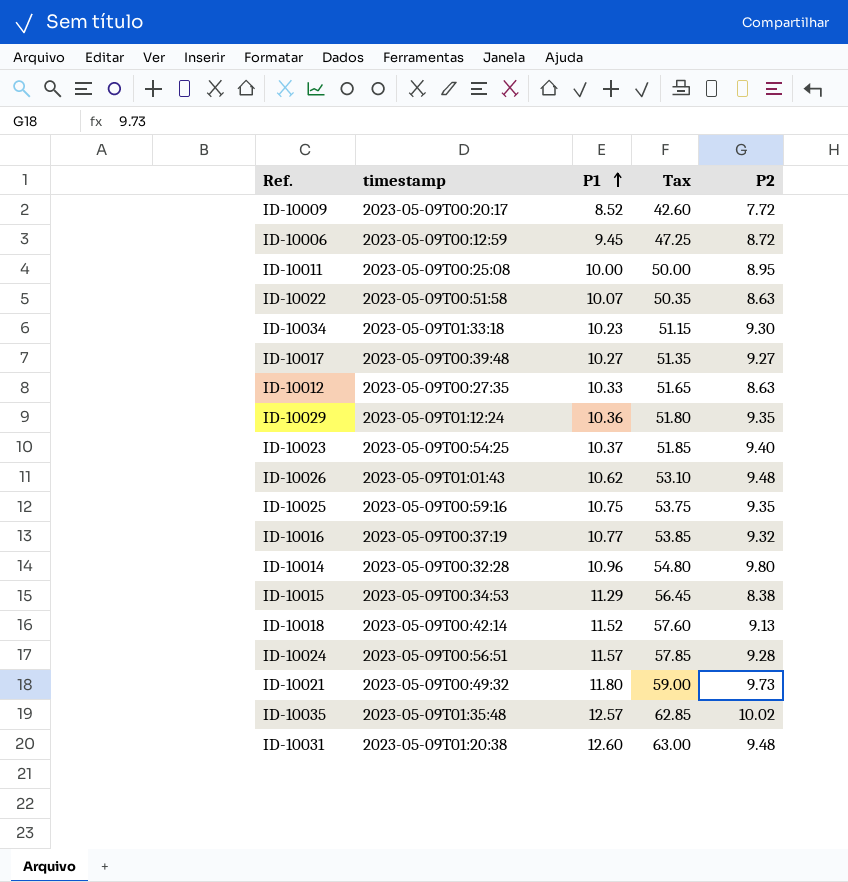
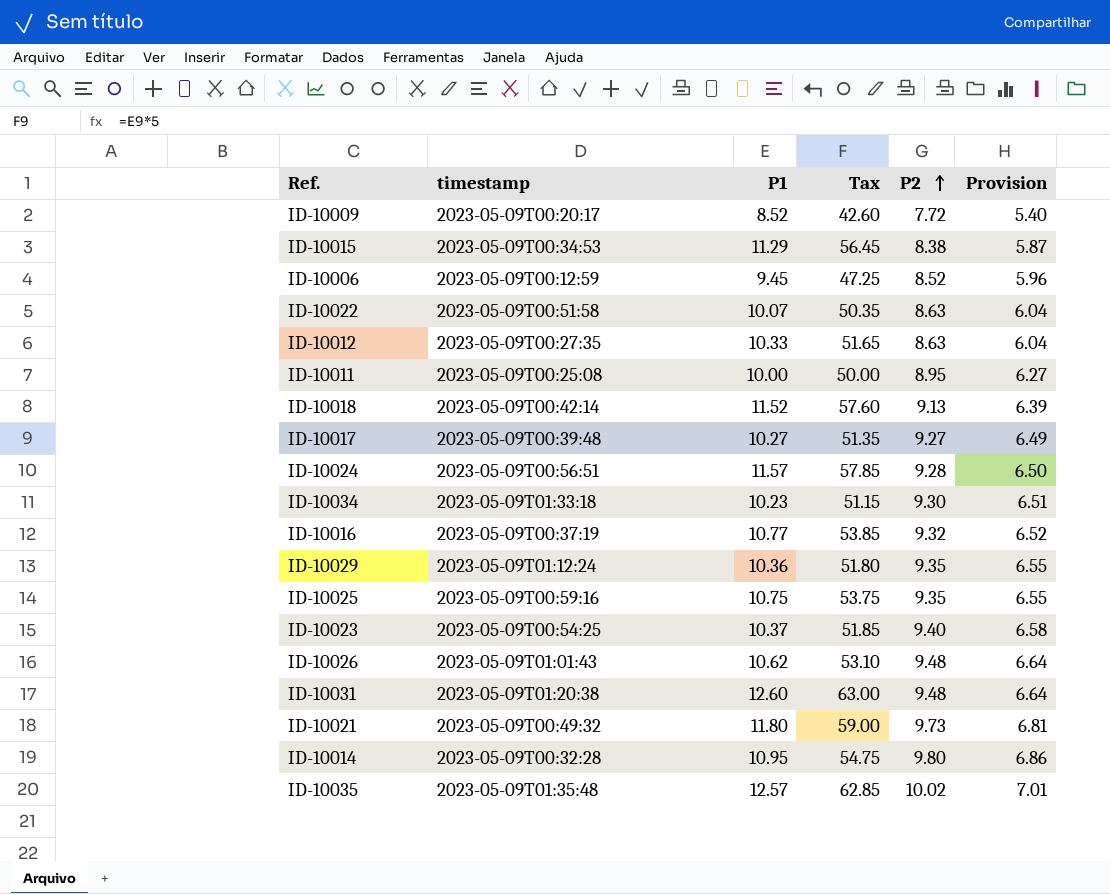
row order: P1 ascending -> P2 ascending
column Provision | formula: none -> [P2] * 0.7
ID-10006 | P2: 8.72 -> 8.52
ID-10014 | P1: 10.96 -> 10.95
ID-10014 | Tax: 54.80 -> 54.75

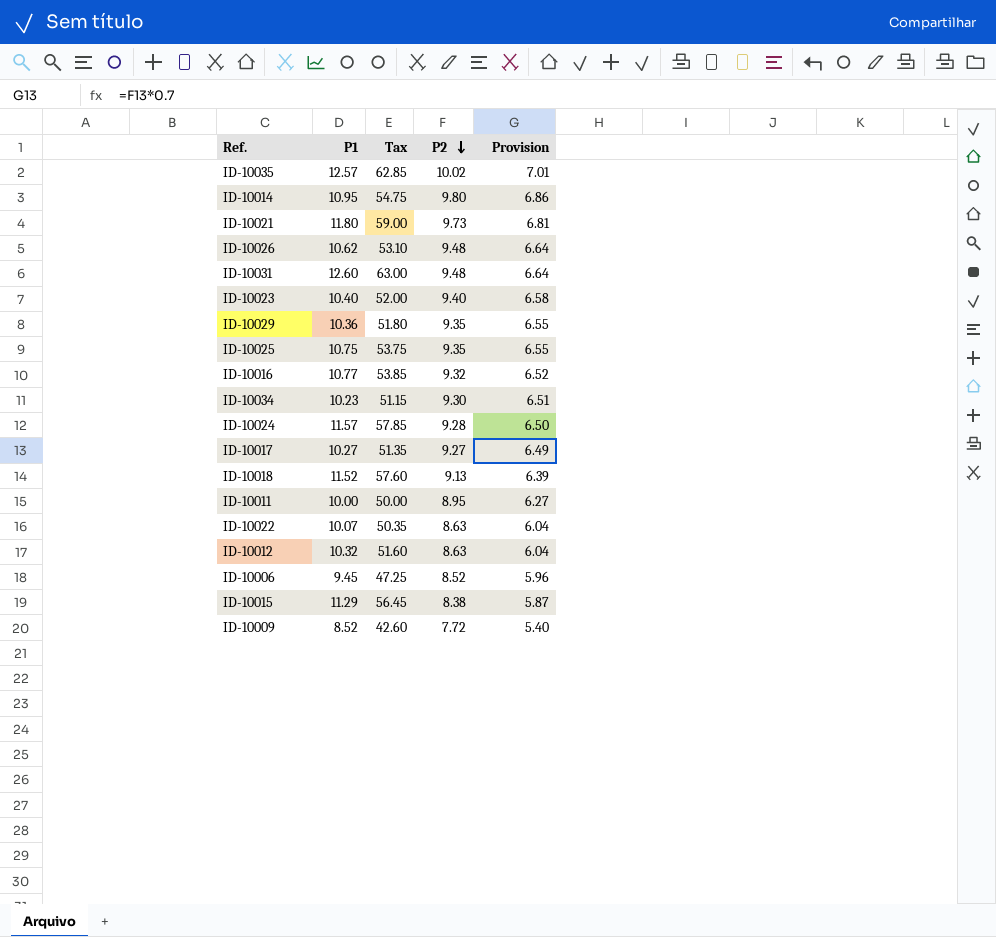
row order: P2 ascending -> P2 descending
column timestamp | position: 2 -> none
ID-10023 | P1: 10.37 -> 10.40
ID-10023 | Tax: 51.85 -> 52.00
ID-10012 | P1: 10.33 -> 10.32
ID-10012 | Tax: 51.65 -> 51.60

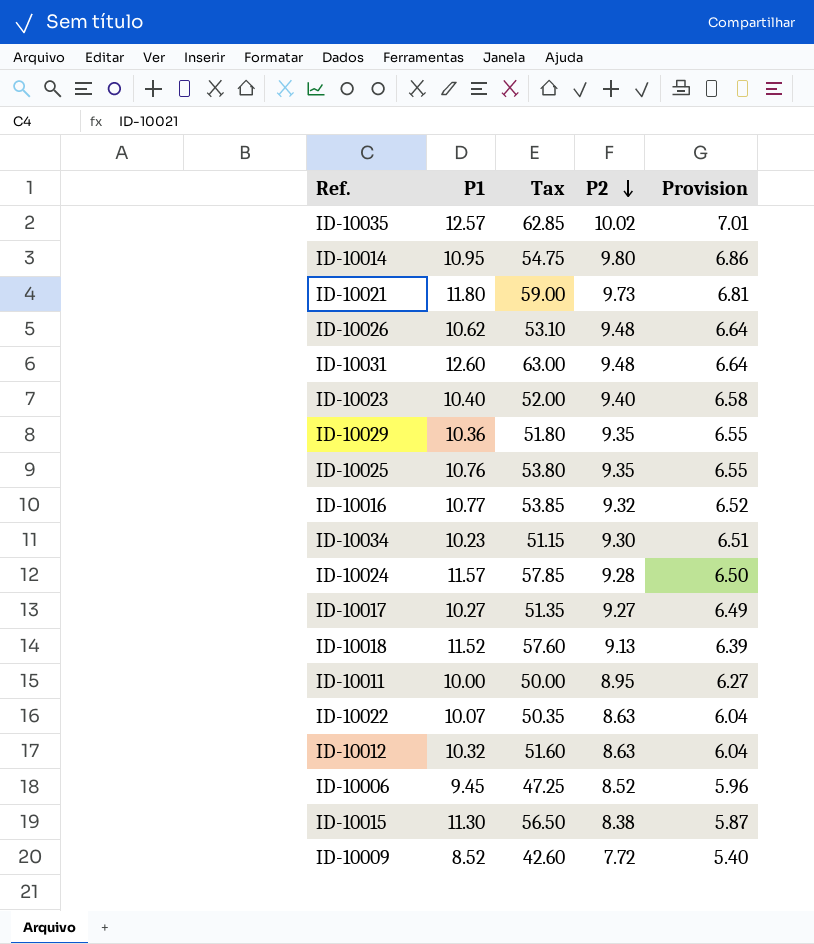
ID-10025 | P1: 10.75 -> 10.76
ID-10025 | Tax: 53.75 -> 53.80
ID-10015 | P1: 11.29 -> 11.30
ID-10015 | Tax: 56.45 -> 56.50

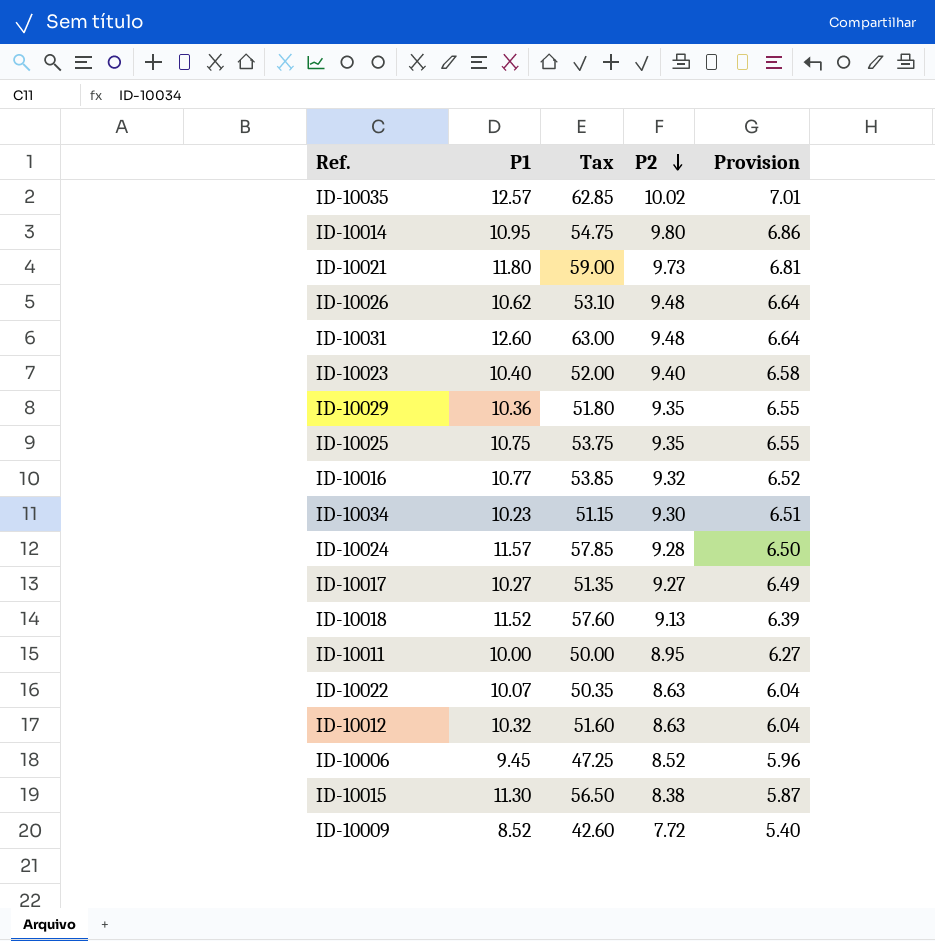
ID-10025 | P1: 10.76 -> 10.75
ID-10025 | Tax: 53.80 -> 53.75

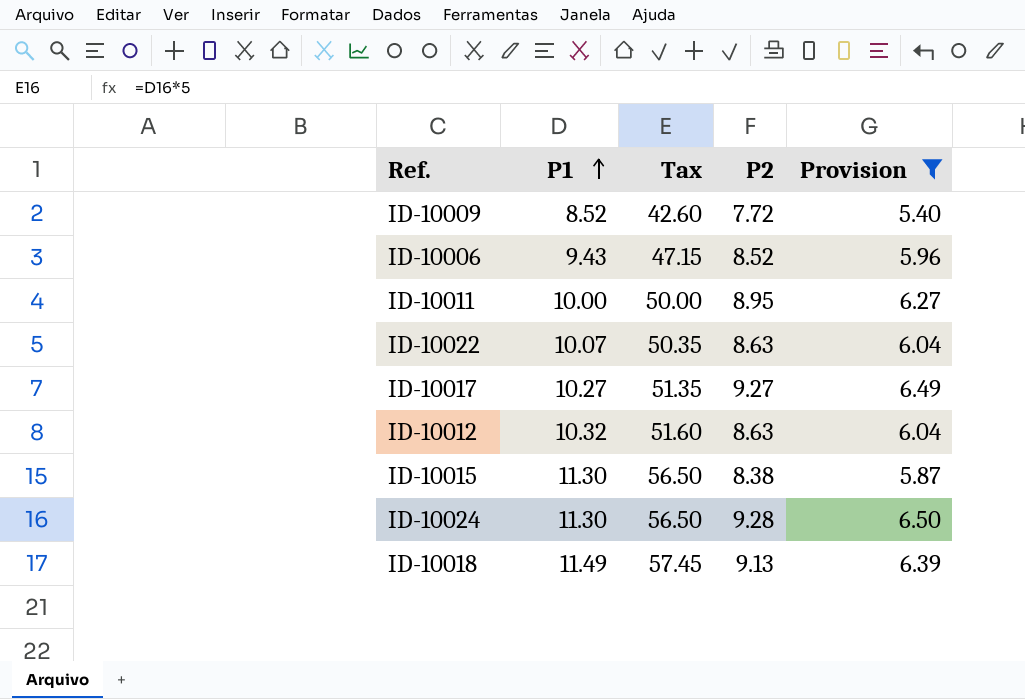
filter: none -> Provision <= 6.50
row order: P2 descending -> P1 ascending
ID-10006 | P1: 9.45 -> 9.43
ID-10006 | Tax: 47.25 -> 47.15
ID-10024 | P1: 11.57 -> 11.30
ID-10024 | Tax: 57.85 -> 56.50
ID-10018 | P1: 11.52 -> 11.49
ID-10018 | Tax: 57.60 -> 57.45

